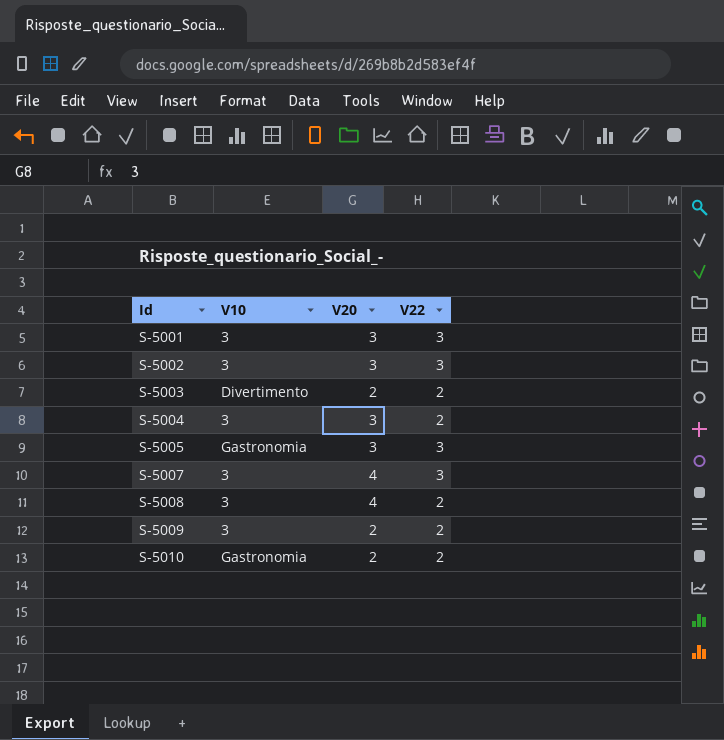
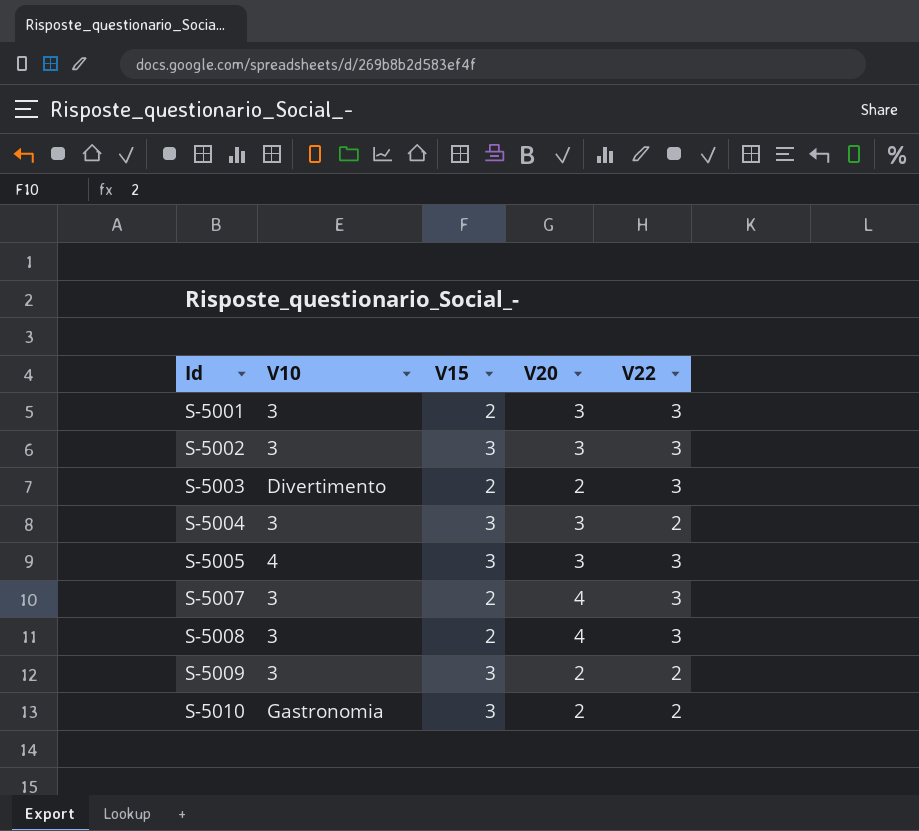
column V15 | position: none -> 3
S-5003 | V22: 2 -> 3
S-5005 | V10: Gastronomia -> 4
S-5008 | V22: 2 -> 3

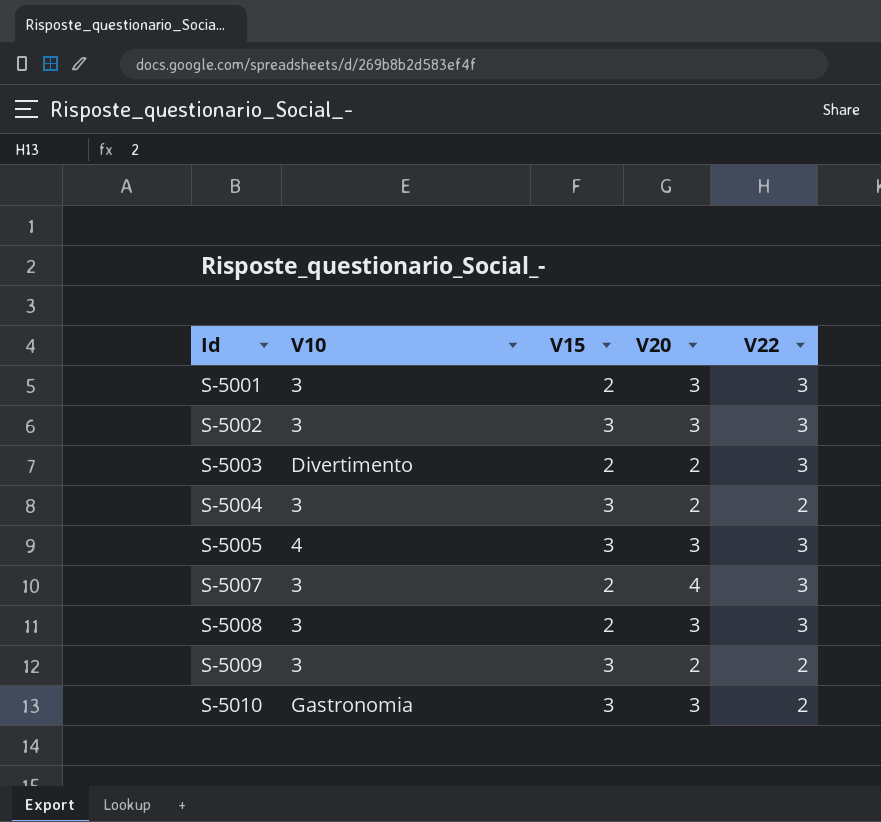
S-5004 | V20: 3 -> 2
S-5008 | V20: 4 -> 3
S-5010 | V20: 2 -> 3

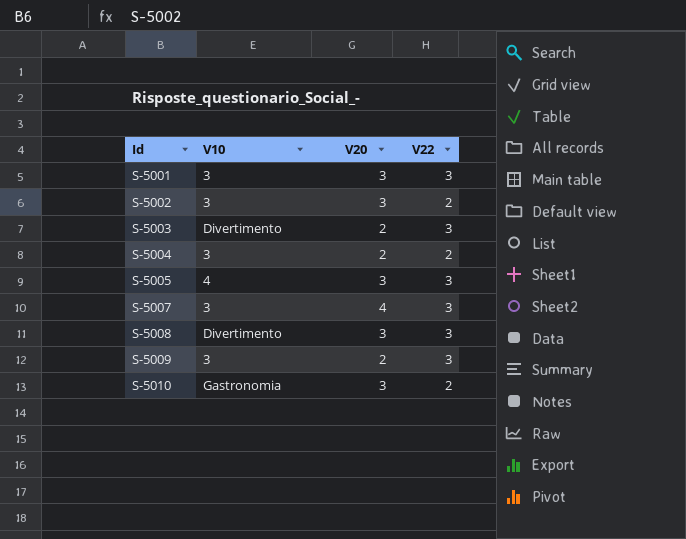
column V15 | position: 3 -> none
S-5002 | V22: 3 -> 2
S-5008 | V10: 3 -> Divertimento
S-5009 | V22: 2 -> 3

